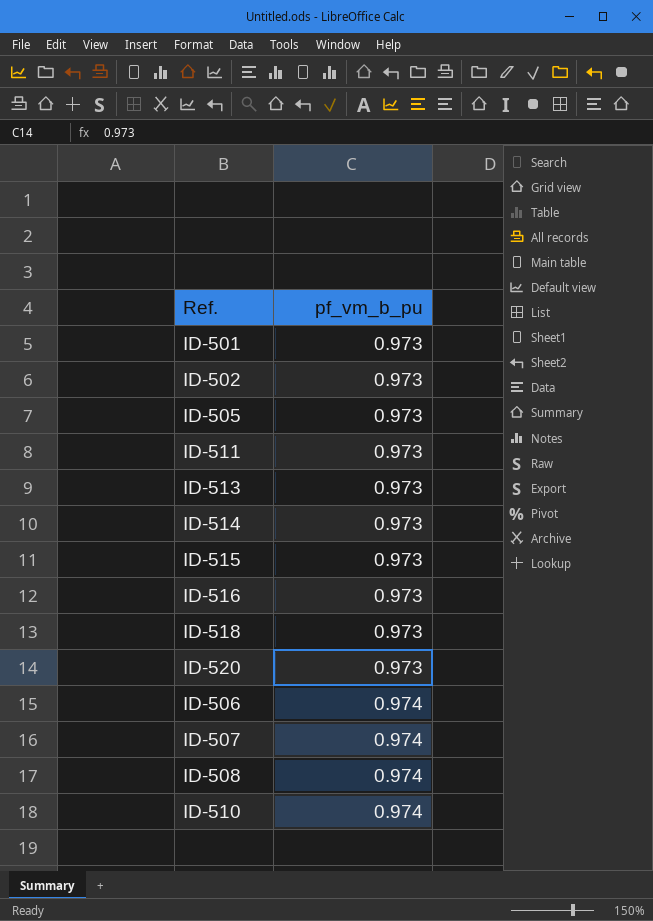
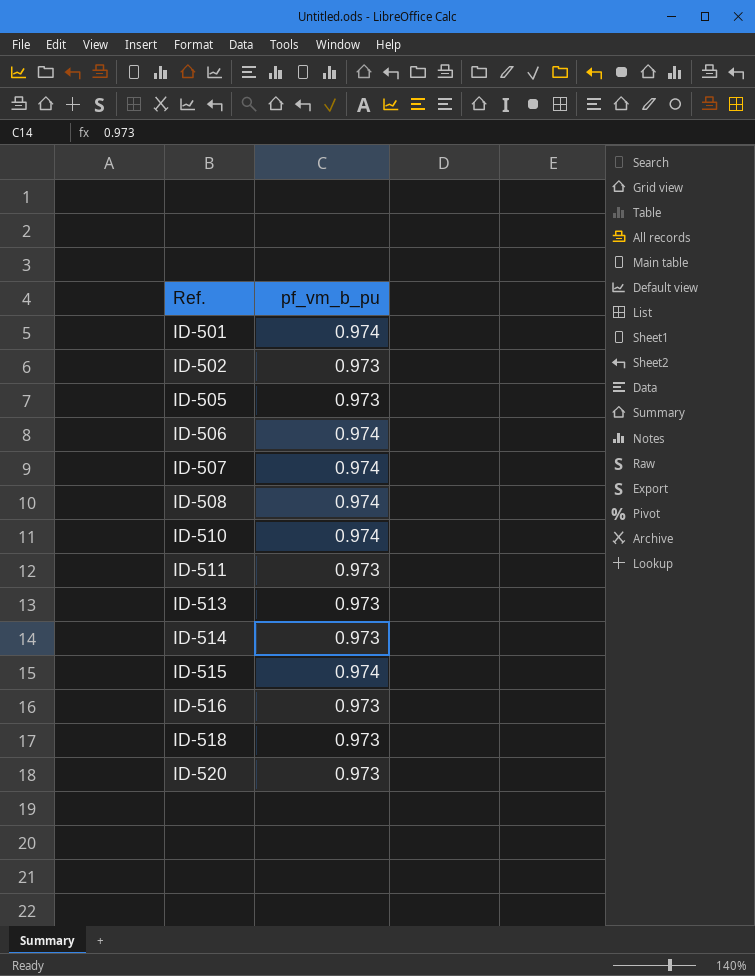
row order: pf_vm_b_pu ascending -> Ref. ascending
ID-501 | pf_vm_b_pu: 0.973 -> 0.974
ID-515 | pf_vm_b_pu: 0.973 -> 0.974

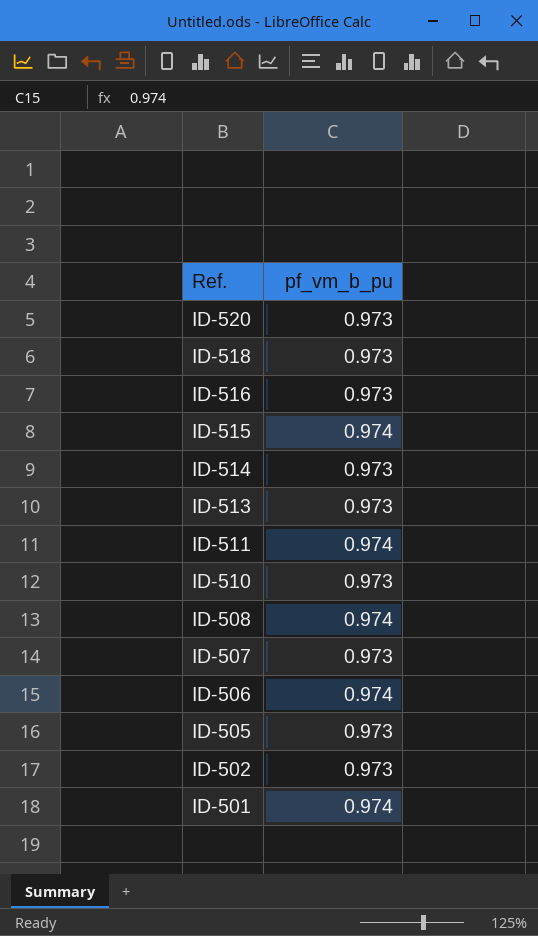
row order: Ref. ascending -> Ref. descending
ID-511 | pf_vm_b_pu: 0.973 -> 0.974
ID-510 | pf_vm_b_pu: 0.974 -> 0.973
ID-507 | pf_vm_b_pu: 0.974 -> 0.973

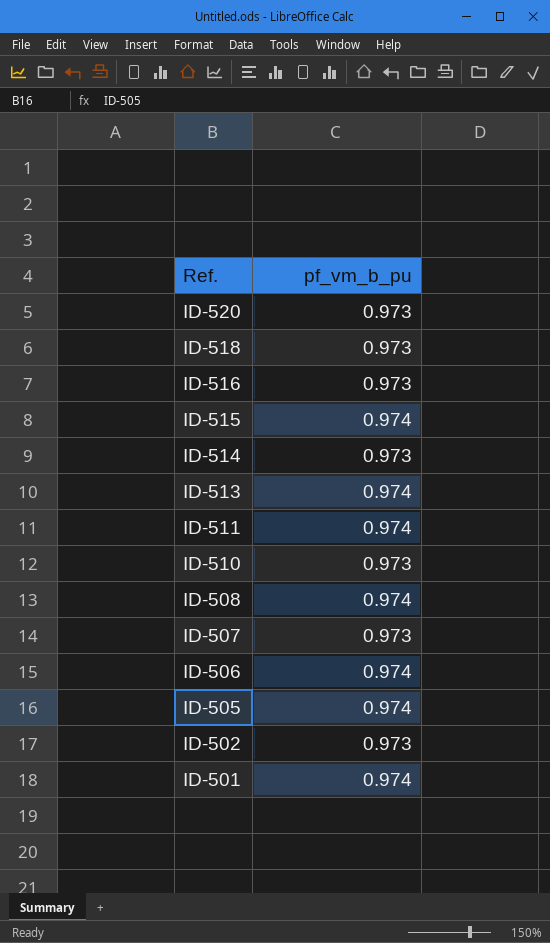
ID-513 | pf_vm_b_pu: 0.973 -> 0.974
ID-505 | pf_vm_b_pu: 0.973 -> 0.974

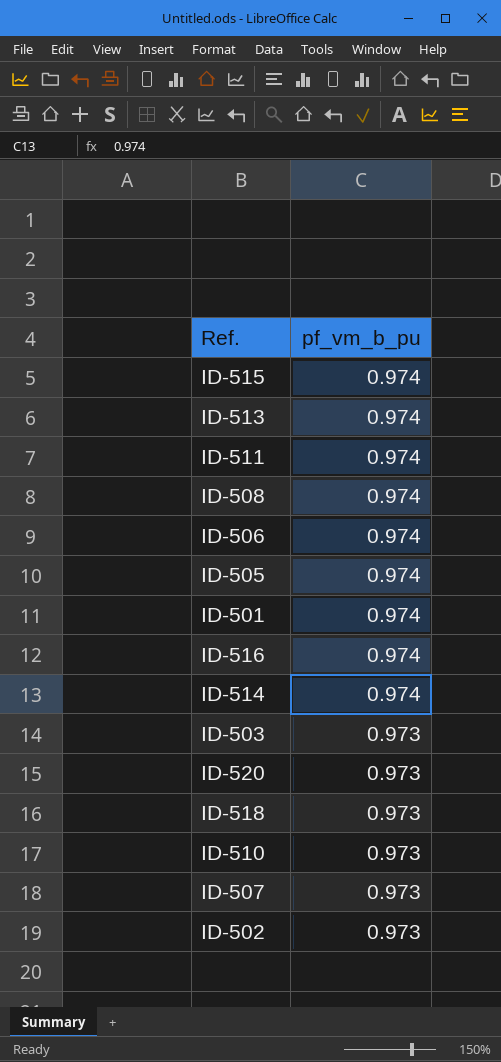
row order: Ref. descending -> pf_vm_b_pu descending
ID-516 | pf_vm_b_pu: 0.973 -> 0.974
ID-514 | pf_vm_b_pu: 0.973 -> 0.974
row ID-503: none -> 0.973

